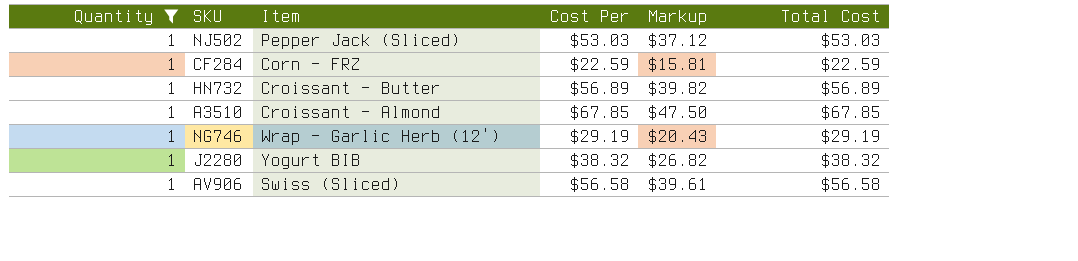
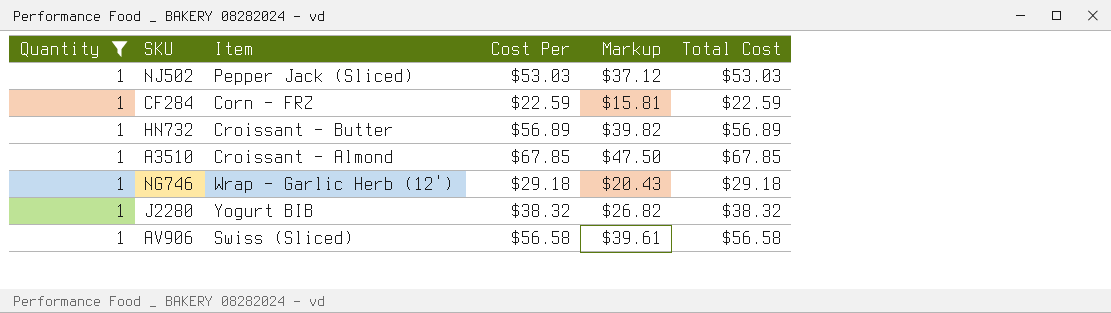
NG746 | Cost Per: $29.19 -> $29.18
NG746 | Total Cost: $29.19 -> $29.18

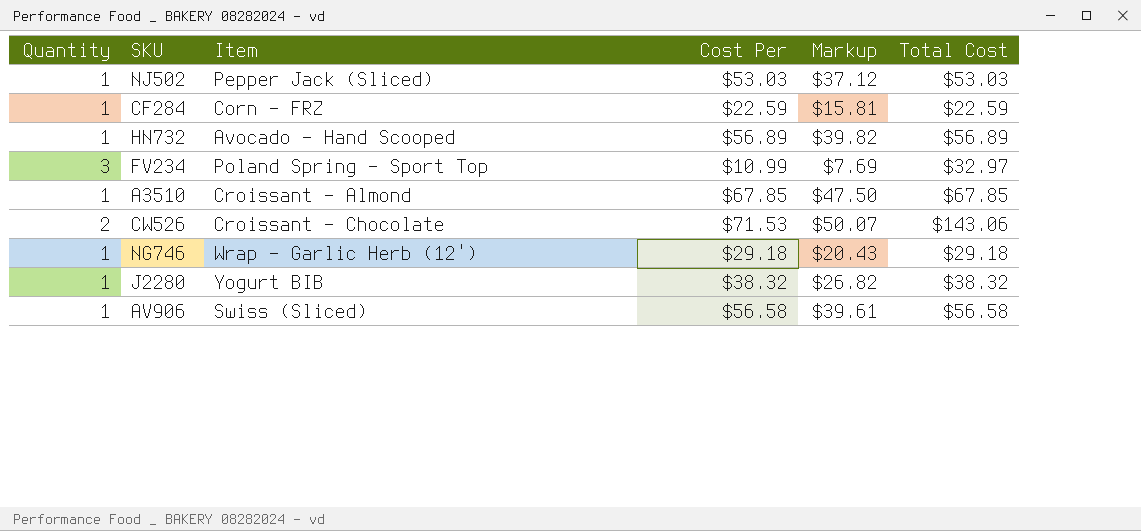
filter: Quantity = 1 -> none
HN732 | Item: Croissant - Butter -> Avocado - Hand Scooped

